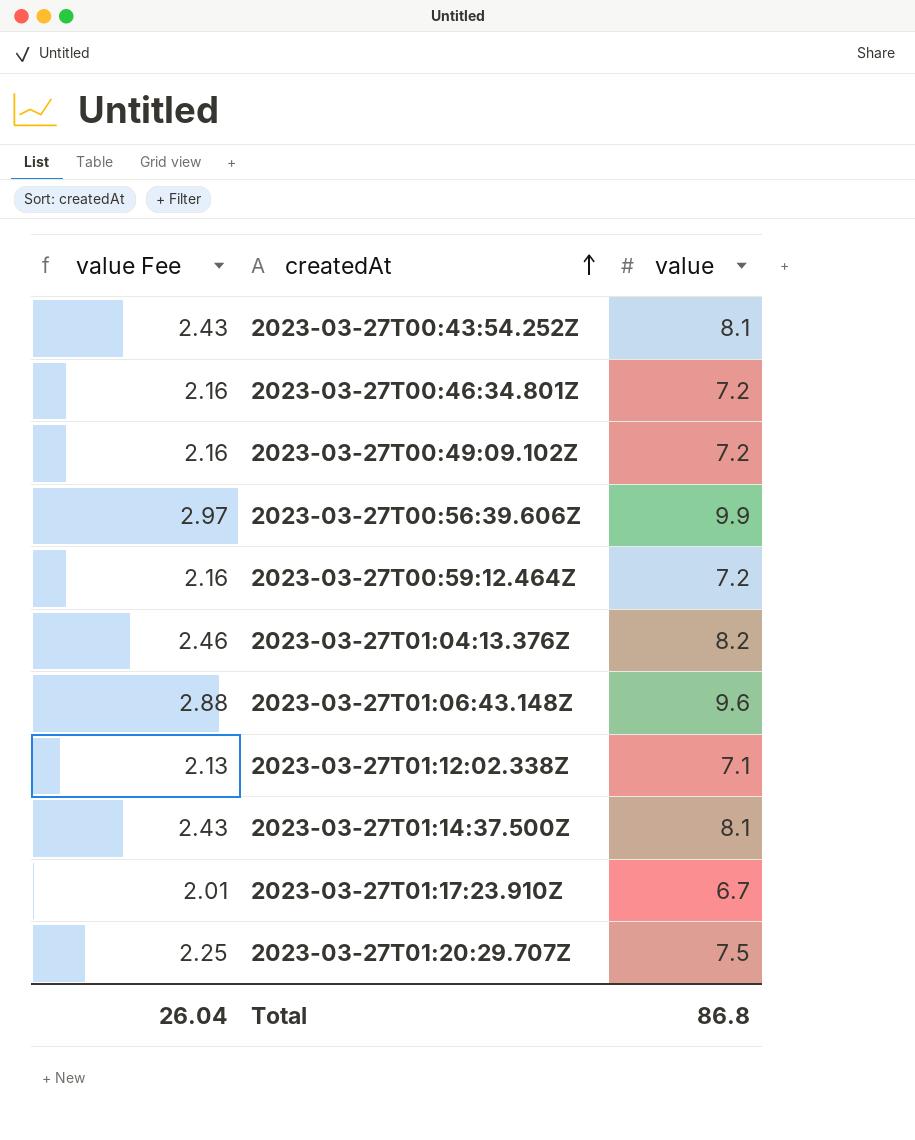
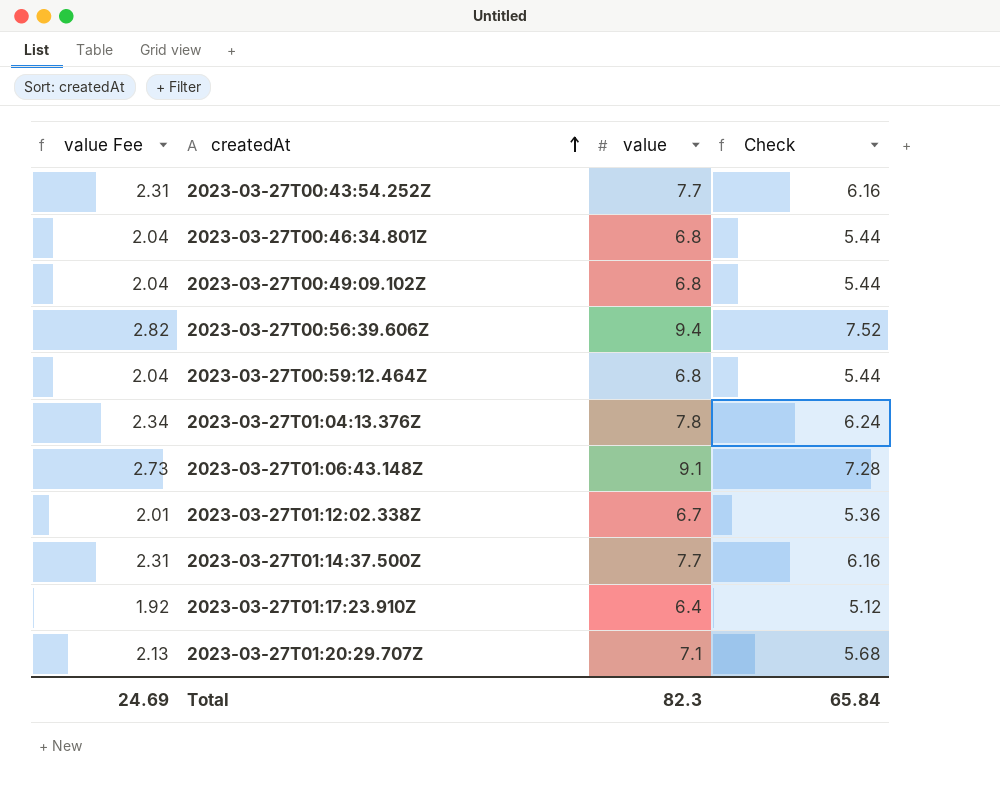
column Check | formula: none -> [value] * 0.8
2023-03-27T00:43:54.252Z | value Fee: 2.43 -> 2.31
2023-03-27T00:43:54.252Z | value: 8.1 -> 7.7
2023-03-27T00:46:34.801Z | value Fee: 2.16 -> 2.04
2023-03-27T00:46:34.801Z | value: 7.2 -> 6.8
2023-03-27T00:49:09.102Z | value Fee: 2.16 -> 2.04
2023-03-27T00:49:09.102Z | value: 7.2 -> 6.8
2023-03-27T00:56:39.606Z | value Fee: 2.97 -> 2.82
2023-03-27T00:56:39.606Z | value: 9.9 -> 9.4
2023-03-27T00:59:12.464Z | value Fee: 2.16 -> 2.04
2023-03-27T00:59:12.464Z | value: 7.2 -> 6.8
2023-03-27T01:04:13.376Z | value Fee: 2.46 -> 2.34
2023-03-27T01:04:13.376Z | value: 8.2 -> 7.8
2023-03-27T01:06:43.148Z | value Fee: 2.88 -> 2.73
2023-03-27T01:06:43.148Z | value: 9.6 -> 9.1
2023-03-27T01:12:02.338Z | value Fee: 2.13 -> 2.01
2023-03-27T01:12:02.338Z | value: 7.1 -> 6.7
2023-03-27T01:14:37.500Z | value Fee: 2.43 -> 2.31
2023-03-27T01:14:37.500Z | value: 8.1 -> 7.7
2023-03-27T01:17:23.910Z | value Fee: 2.01 -> 1.92
2023-03-27T01:17:23.910Z | value: 6.7 -> 6.4
2023-03-27T01:20:29.707Z | value Fee: 2.25 -> 2.13
2023-03-27T01:20:29.707Z | value: 7.5 -> 7.1
Total | value Fee: 26.04 -> 24.69
Total | value: 86.8 -> 82.3

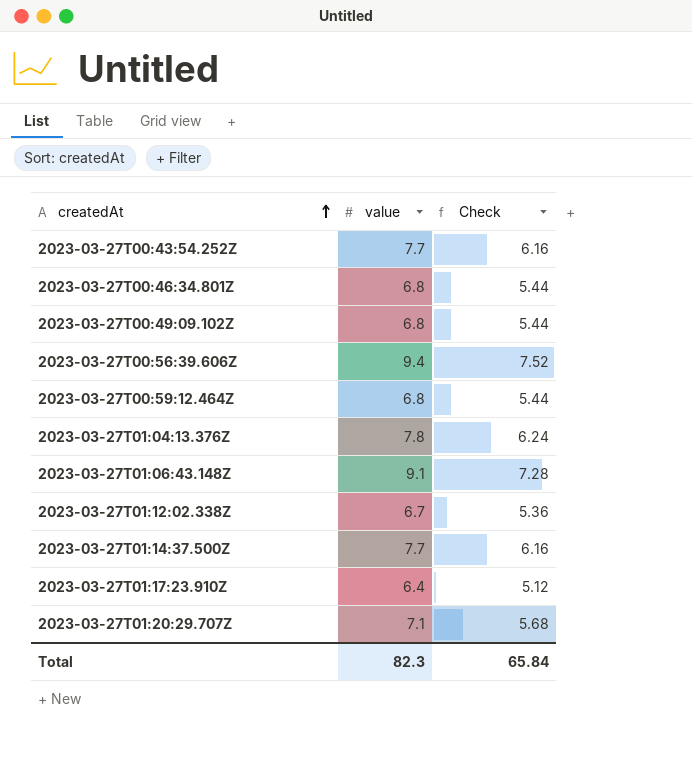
column value Fee | formula: [value] * 0.3 -> none

